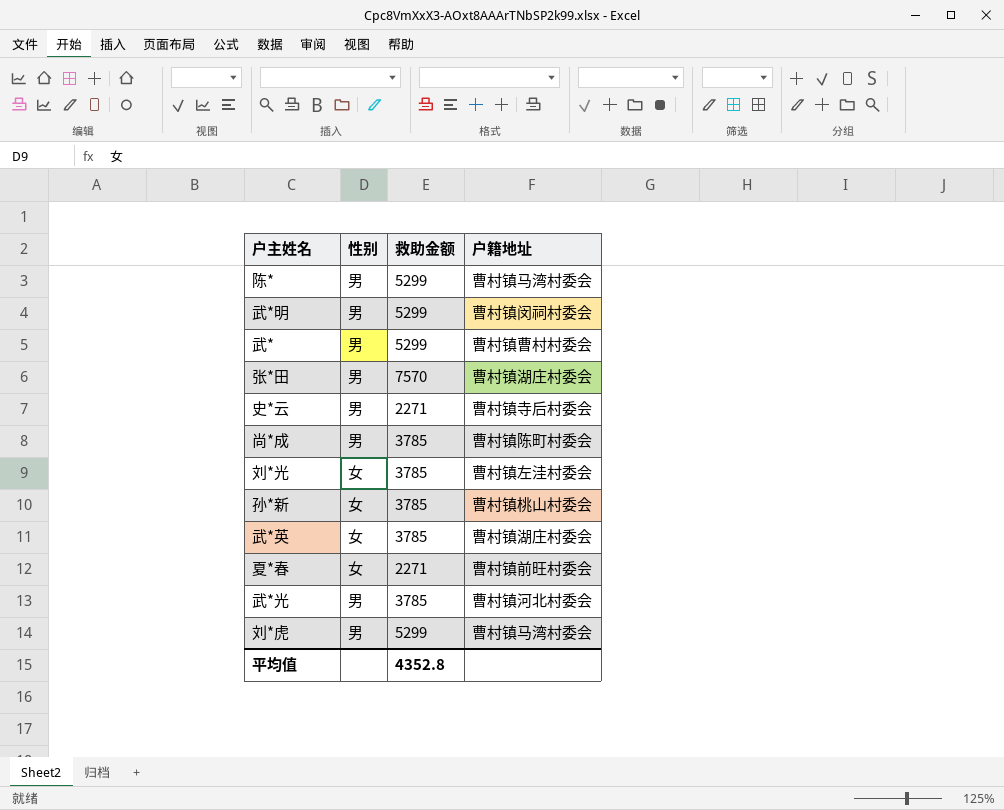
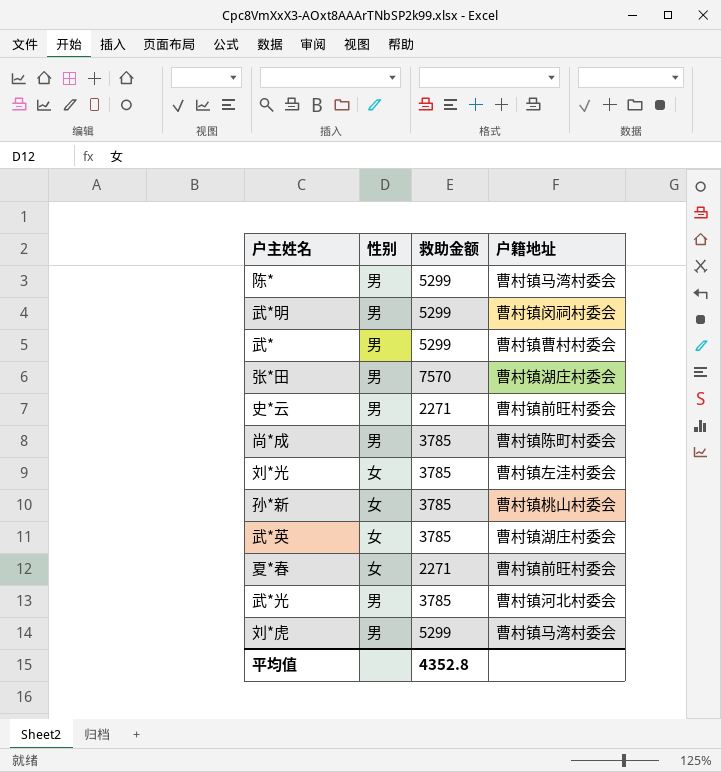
史*云 | 户籍地址: 曹村镇寺后村委会 -> 曹村镇前旺村委会

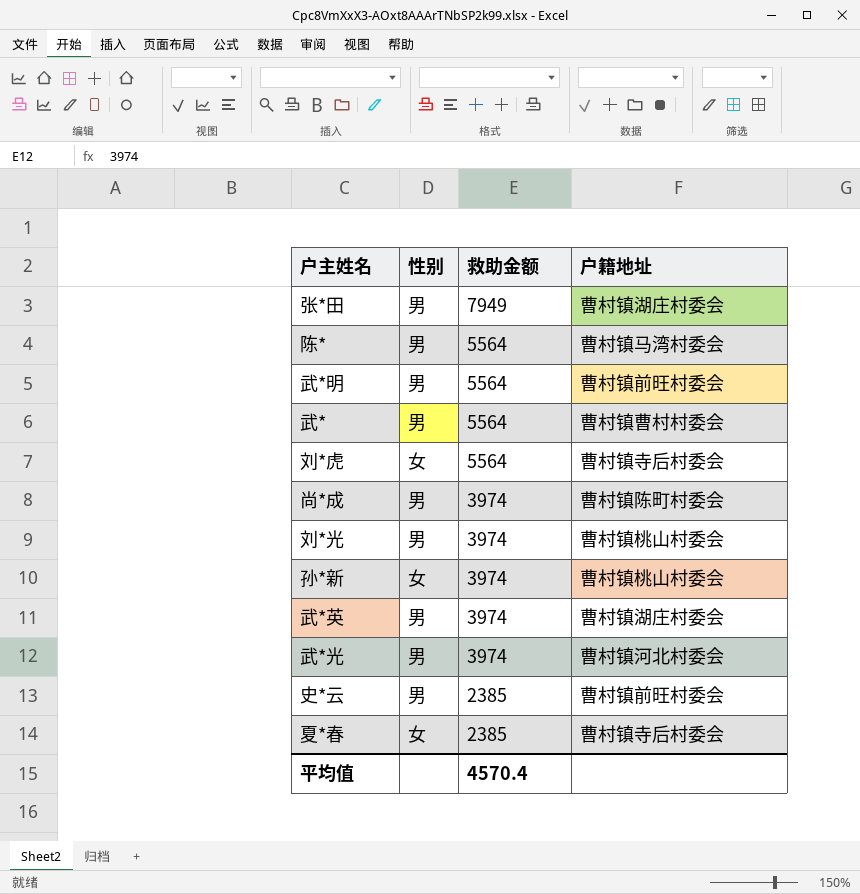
row order: none -> 救助金额 descending
张*田 | 救助金额: 7570 -> 7949
陈* | 救助金额: 5299 -> 5564
武*明 | 救助金额: 5299 -> 5564
武*明 | 户籍地址: 曹村镇闵祠村委会 -> 曹村镇前旺村委会
武* | 救助金额: 5299 -> 5564
刘*虎 | 性别: 男 -> 女
刘*虎 | 救助金额: 5299 -> 5564
刘*虎 | 户籍地址: 曹村镇马湾村委会 -> 曹村镇寺后村委会
尚*成 | 救助金额: 3785 -> 3974
刘*光 | 性别: 女 -> 男
刘*光 | 救助金额: 3785 -> 3974
刘*光 | 户籍地址: 曹村镇左洼村委会 -> 曹村镇桃山村委会
孙*新 | 救助金额: 3785 -> 3974
武*英 | 性别: 女 -> 男
武*英 | 救助金额: 3785 -> 3974
武*光 | 救助金额: 3785 -> 3974
史*云 | 救助金额: 2271 -> 2385
夏*春 | 救助金额: 2271 -> 2385
夏*春 | 户籍地址: 曹村镇前旺村委会 -> 曹村镇寺后村委会
平均值 | 救助金额: 4352.8 -> 4570.4

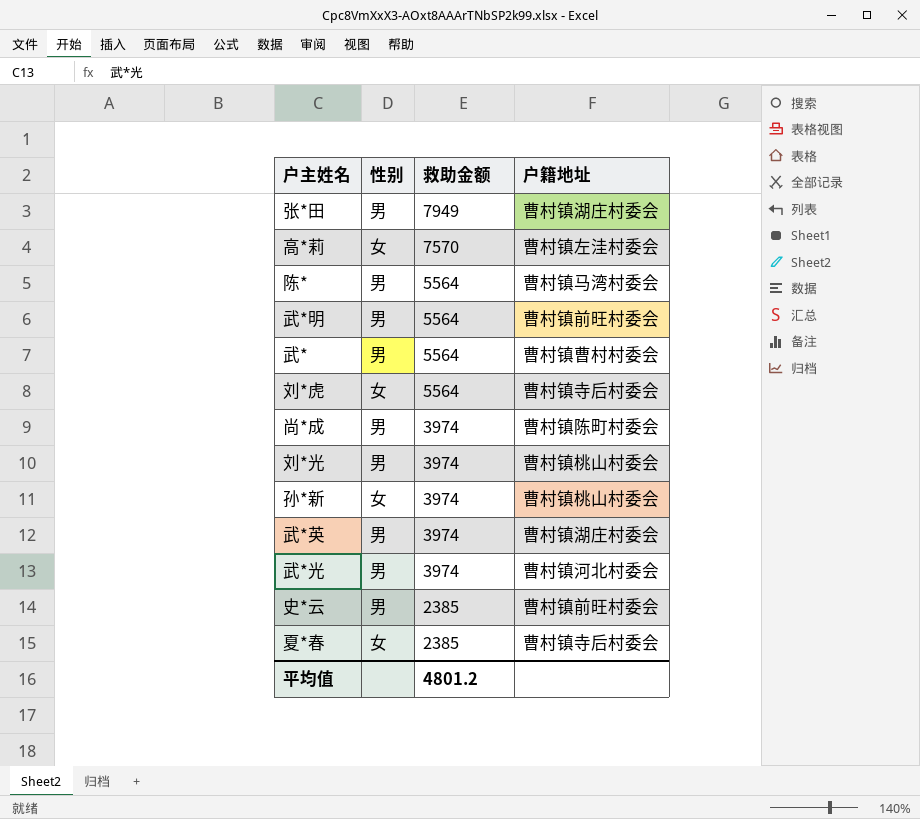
row 高*莉: none -> 女 | 7570 | 曹村镇左洼村委会
平均值 | 救助金额: 4570.4 -> 4801.2

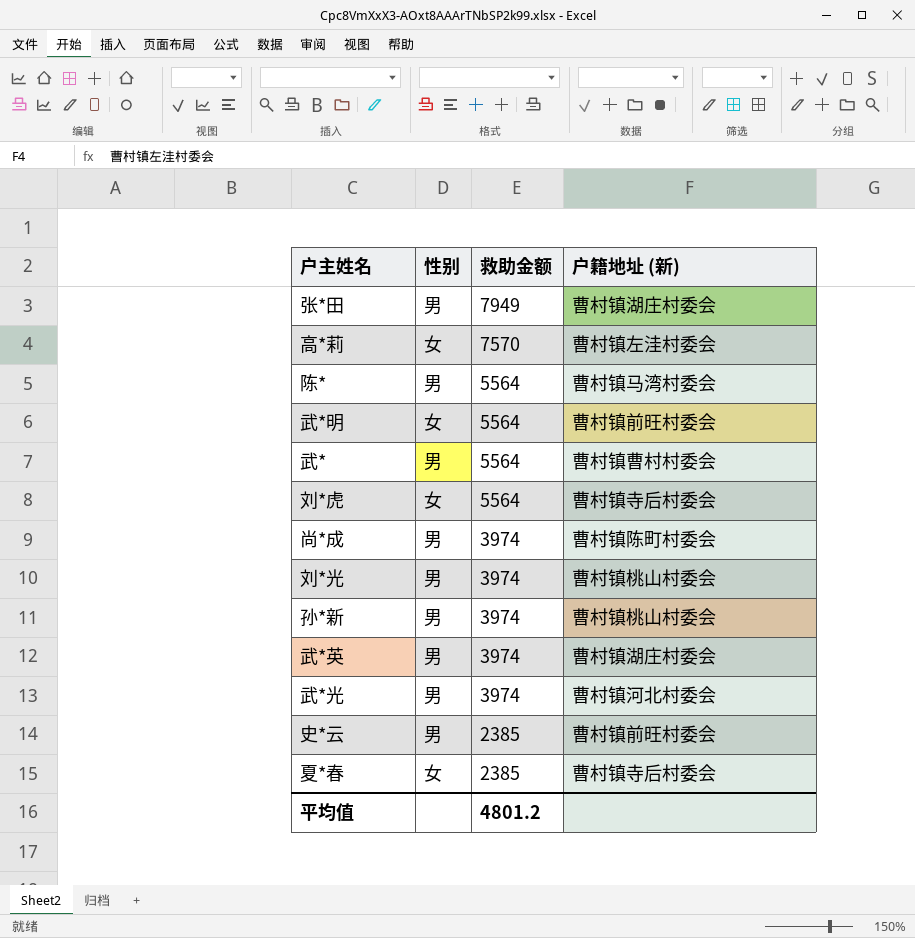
column name: 户籍地址 -> 户籍地址 (新)
武*明 | 性别: 男 -> 女
孙*新 | 性别: 女 -> 男

